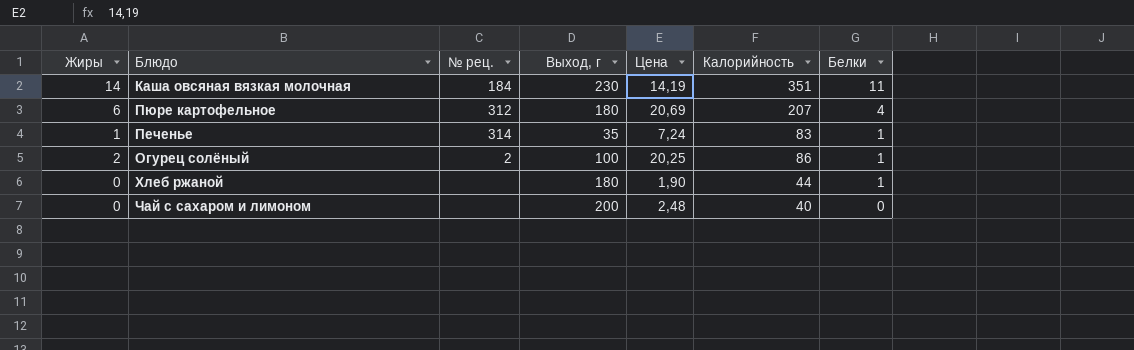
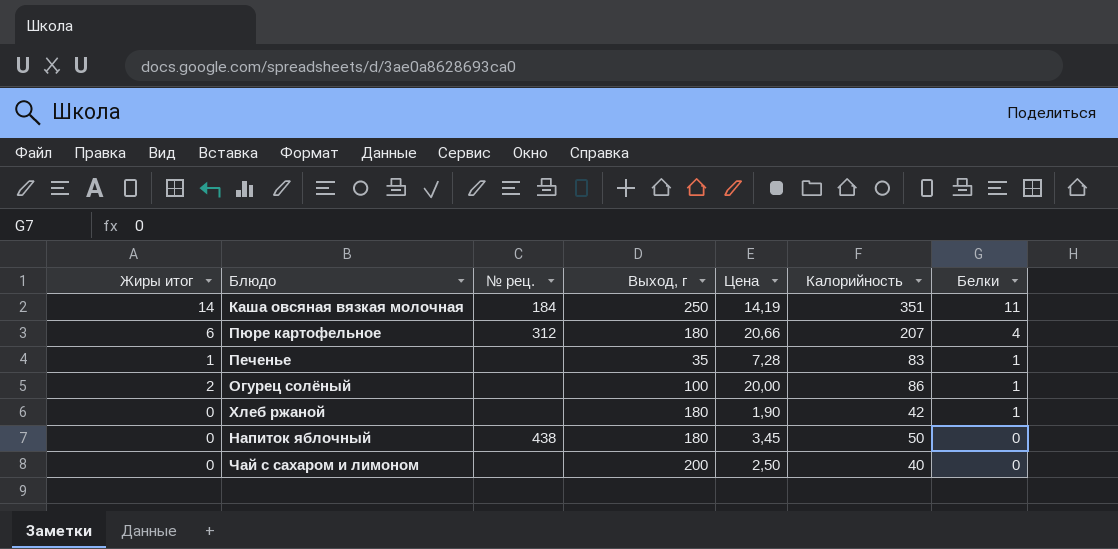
column name: Жиры -> Жиры итог
Каша овсяная вязкая молочная | Выход, г: 230 -> 250
Пюре картофельное | Цена: 20,69 -> 20,66
Печенье | № рец.: 314 -> none
Печенье | Цена: 7,24 -> 7,28
Огурец солёный | № рец.: 2 -> none
Огурец солёный | Цена: 20,25 -> 20,00
Хлеб ржаной | Калорийность: 44 -> 42
row Напиток яблочный: none -> 0 | 438 | 180 | 3,45 | 50 | 0
Чай с сахаром и лимоном | Цена: 2,48 -> 2,50

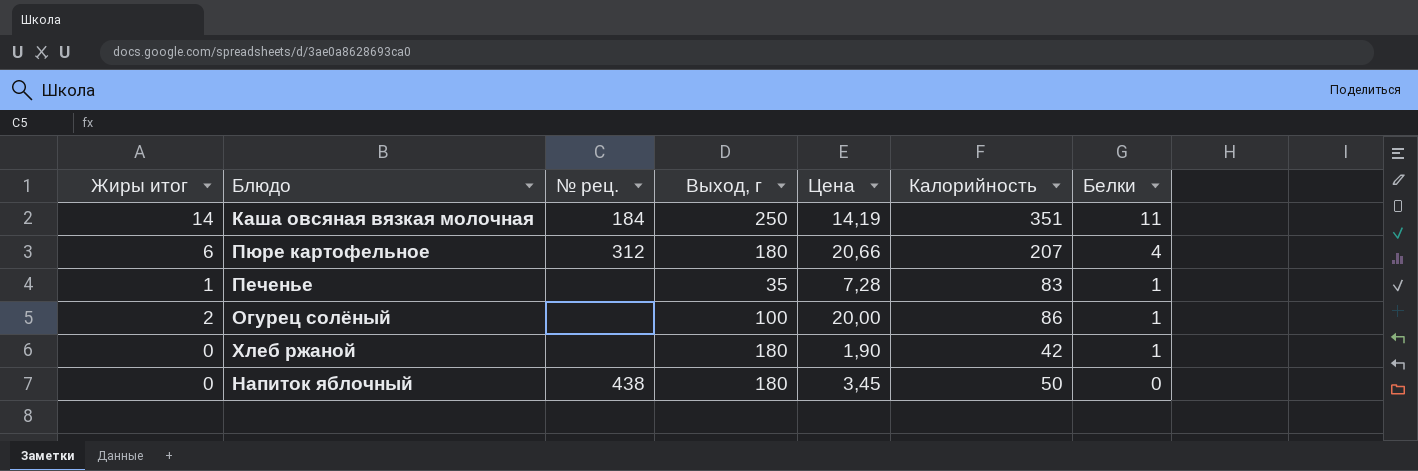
row Чай с сахаром и лимоном: 0 | none | 200 | 2,50 | 40 | 0 -> none

